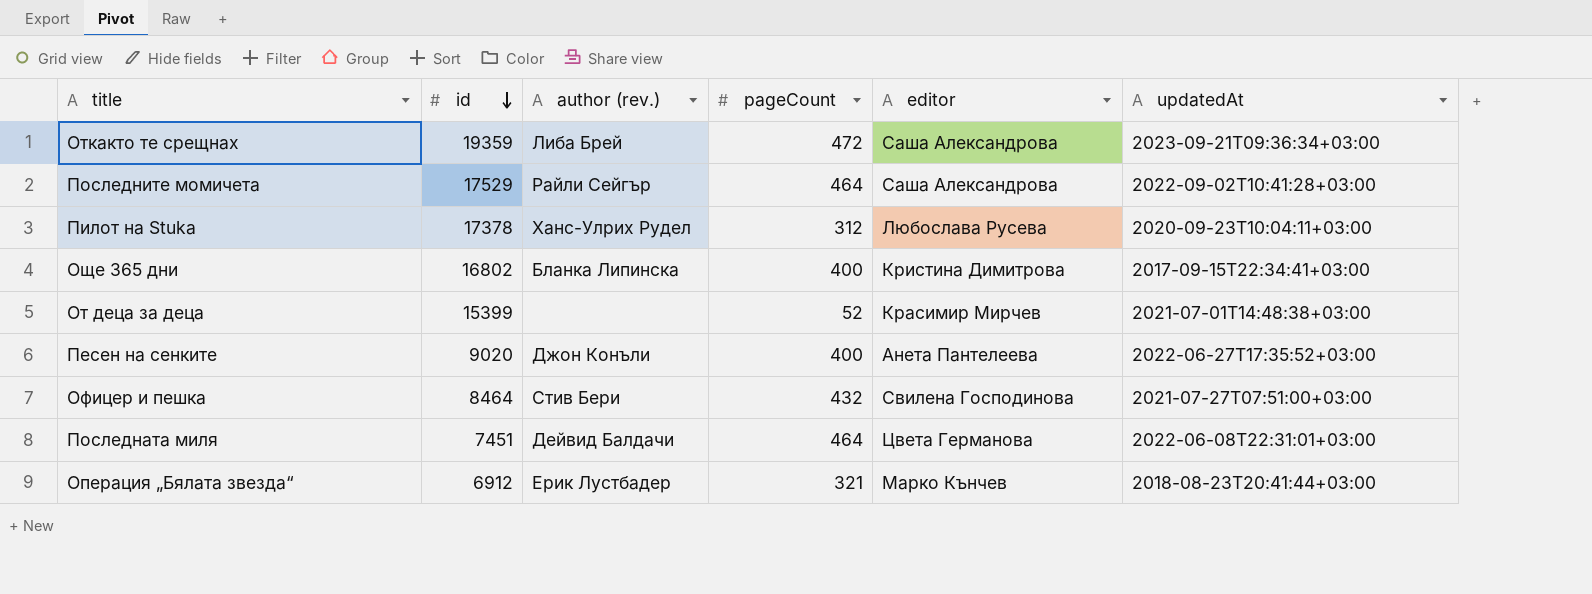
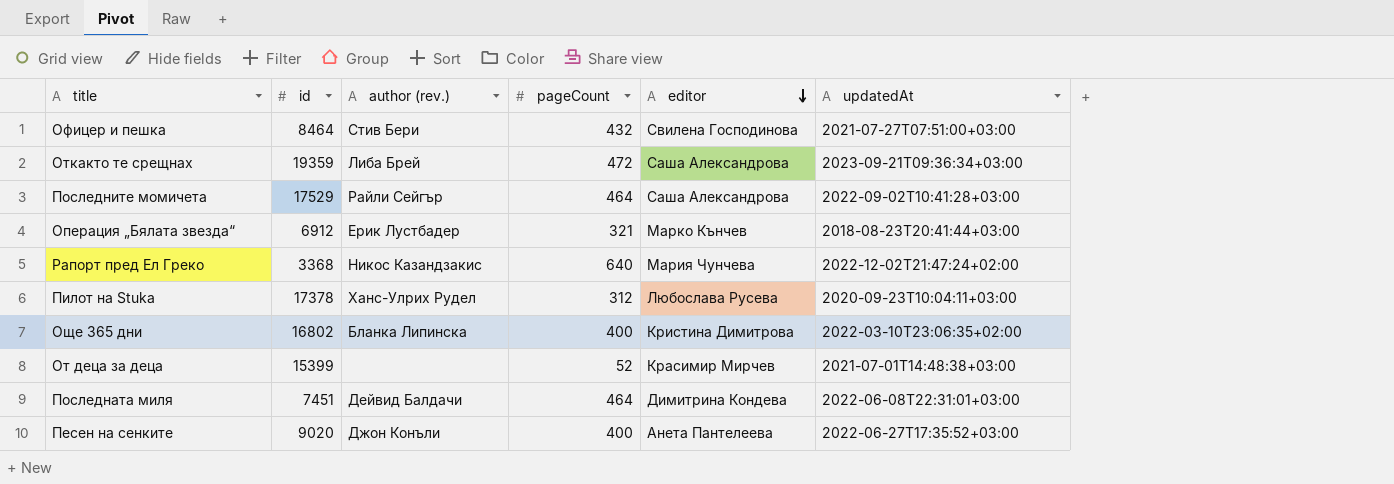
row order: id descending -> editor descending
row Рапорт пред Ел Греко: none -> 3368 | Никос Казандзакис | 640 | Мария Чунчева | 2022-12-02T21:47:24+02:00
Още 365 дни | updatedAt: 2017-09-15T22:34:41+03:00 -> 2022-03-10T23:06:35+02:00
Последната миля | editor: Цвета Германова -> Димитрина Кондева

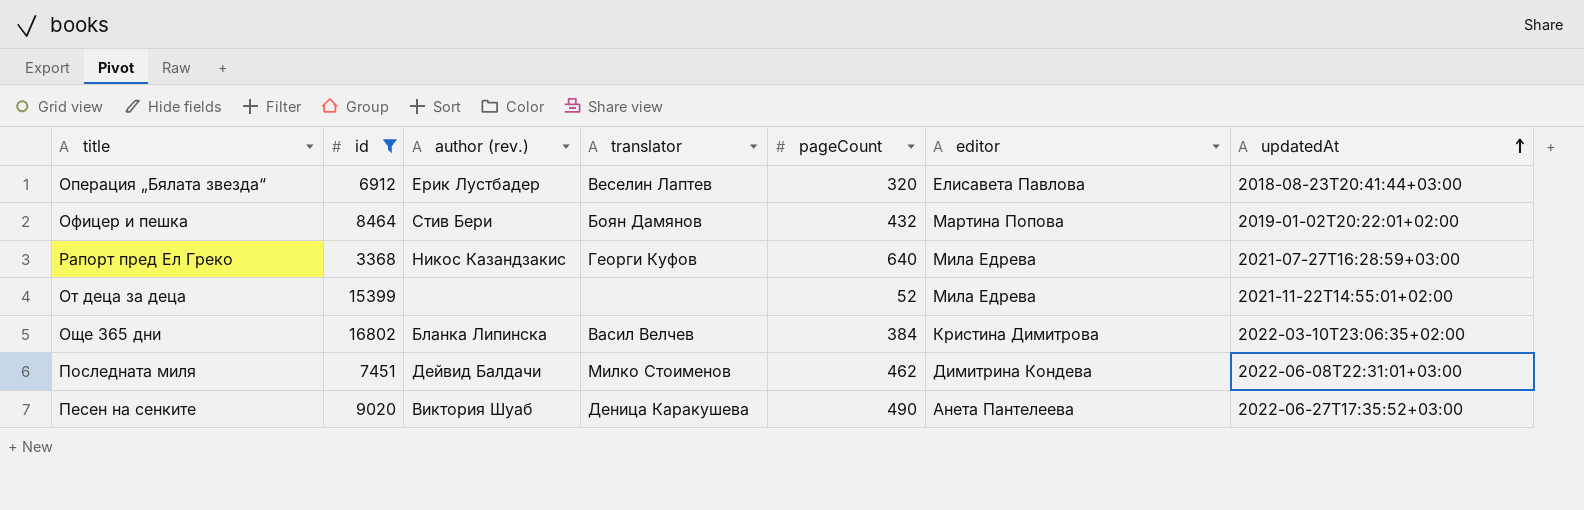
filter: none -> id <= 16802
row order: editor descending -> updatedAt ascending
column translator | position: none -> 4
Операция „Бялата звезда“ | pageCount: 321 -> 320
Операция „Бялата звезда“ | editor: Марко Кънчев -> Елисавета Павлова
Офицер и пешка | editor: Свилена Господинова -> Мартина Попова
Офицер и пешка | updatedAt: 2021-07-27T07:51:00+03:00 -> 2019-01-02T20:22:01+02:00
Рапорт пред Ел Греко | editor: Мария Чунчева -> Мила Едрева
Рапорт пред Ел Греко | updatedAt: 2022-12-02T21:47:24+02:00 -> 2021-07-27T16:28:59+03:00
От деца за деца | editor: Красимир Мирчев -> Мила Едрева
От деца за деца | updatedAt: 2021-07-01T14:48:38+03:00 -> 2021-11-22T14:55:01+02:00
Още 365 дни | pageCount: 400 -> 384
Последната миля | pageCount: 464 -> 462
Песен на сенките | author (rev.): Джон Конъли -> Виктория Шуаб
Песен на сенките | pageCount: 400 -> 490

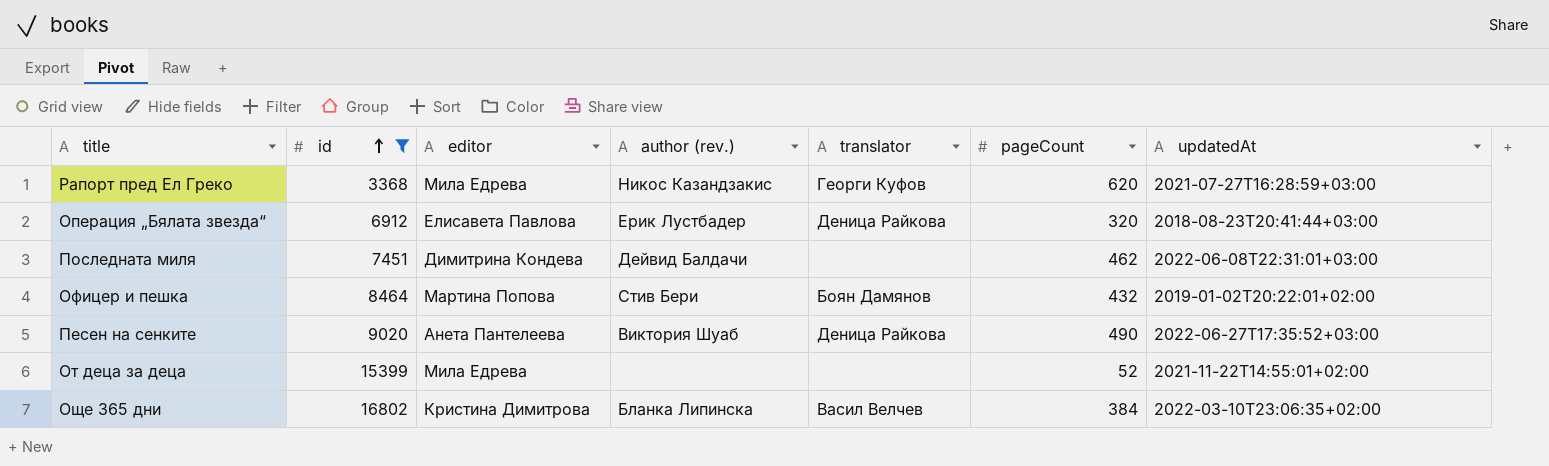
row order: updatedAt ascending -> id ascending
column editor | position: 6 -> 3
Рапорт пред Ел Греко | pageCount: 640 -> 620
Операция „Бялата звезда“ | translator: Веселин Лаптев -> Деница Райкова
Последната миля | translator: Милко Стоименов -> none
Песен на сенките | translator: Деница Каракушева -> Деница Райкова

